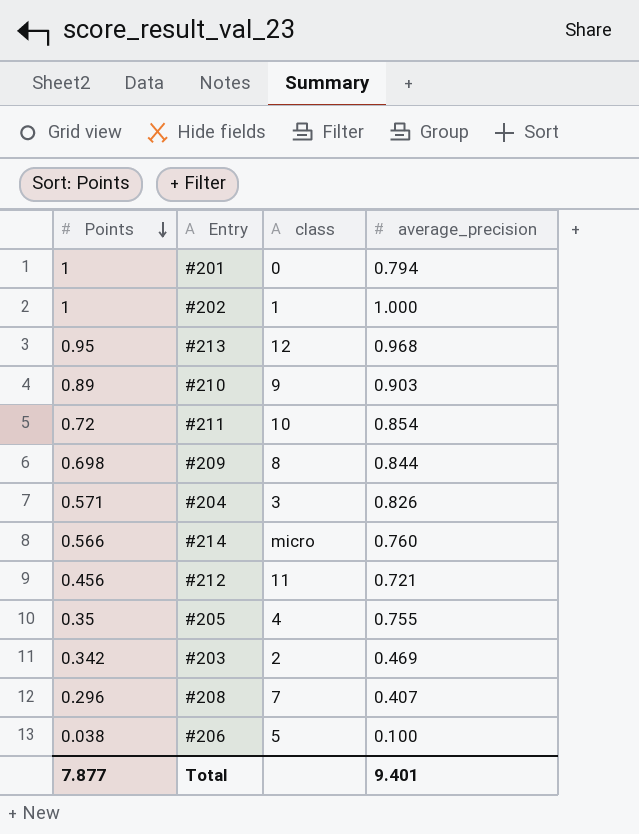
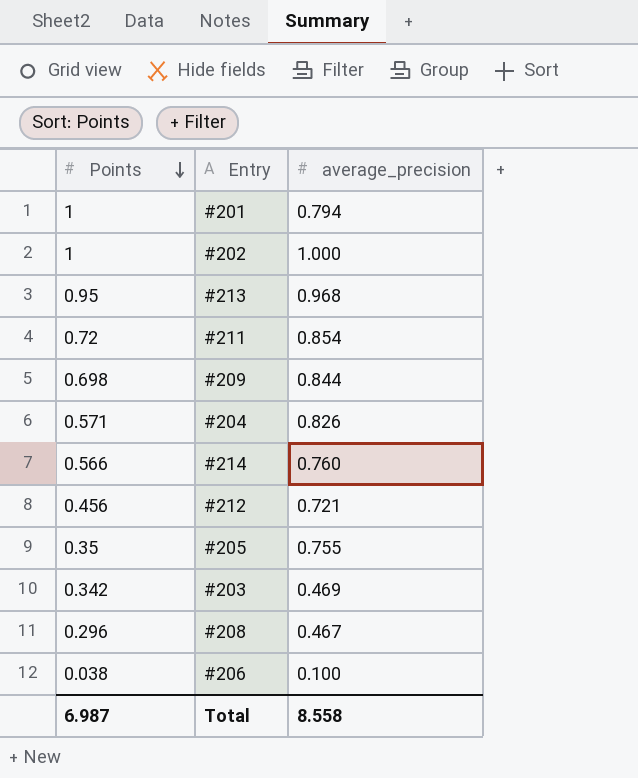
column class | position: 3 -> none
row #210: 0.89 | 9 | 0.903 -> none
#208 | average_precision: 0.407 -> 0.467
Total | Points: 7.877 -> 6.987
Total | average_precision: 9.401 -> 8.558

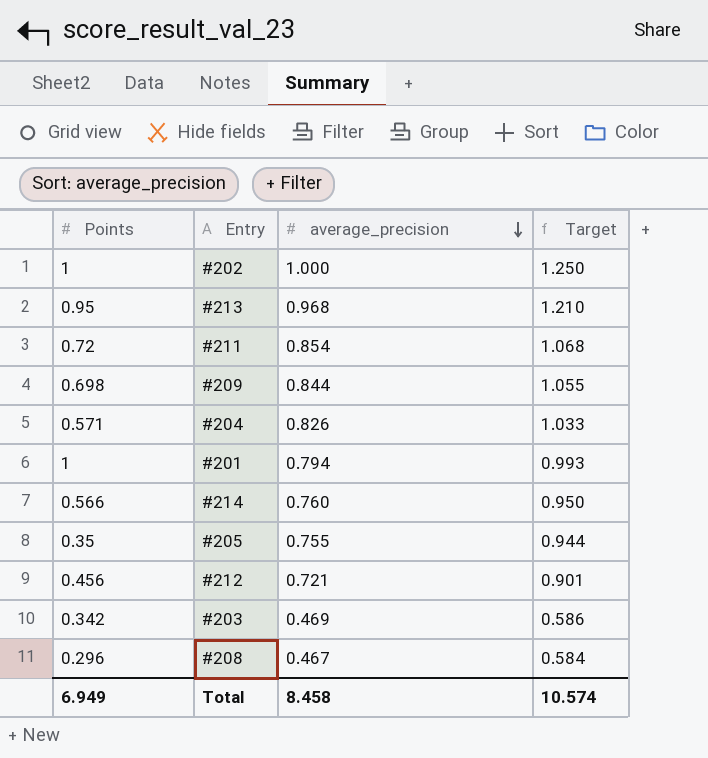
row order: Points descending -> average_precision descending
column Target | formula: none -> [average_precision] * 1.25
row #206: 0.038 | 0.100 -> none
Total | Points: 6.987 -> 6.949
Total | average_precision: 8.558 -> 8.458

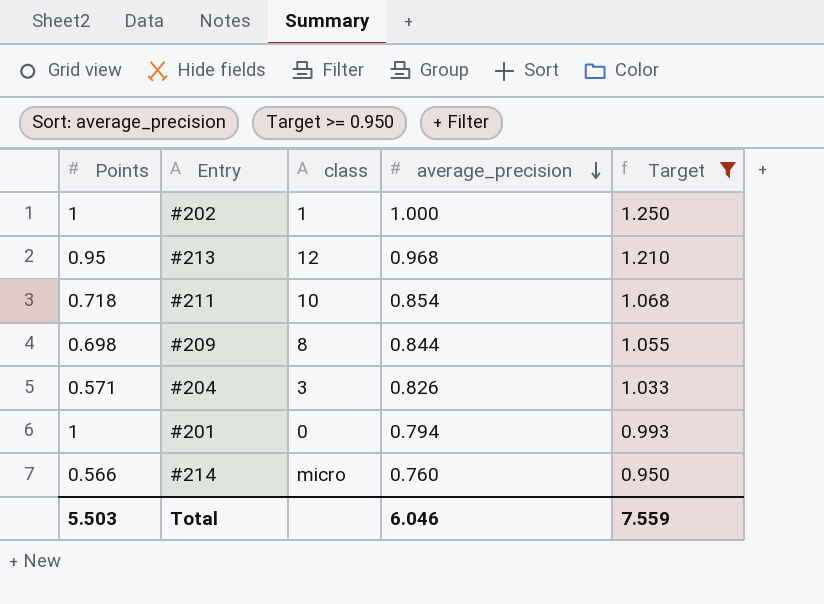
filter: none -> Target >= 0.950
column class | position: none -> 3
#211 | Points: 0.72 -> 0.718
Total | Points: 6.949 -> 5.503
Total | average_precision: 8.458 -> 6.046
Total | Target: 10.574 -> 7.559

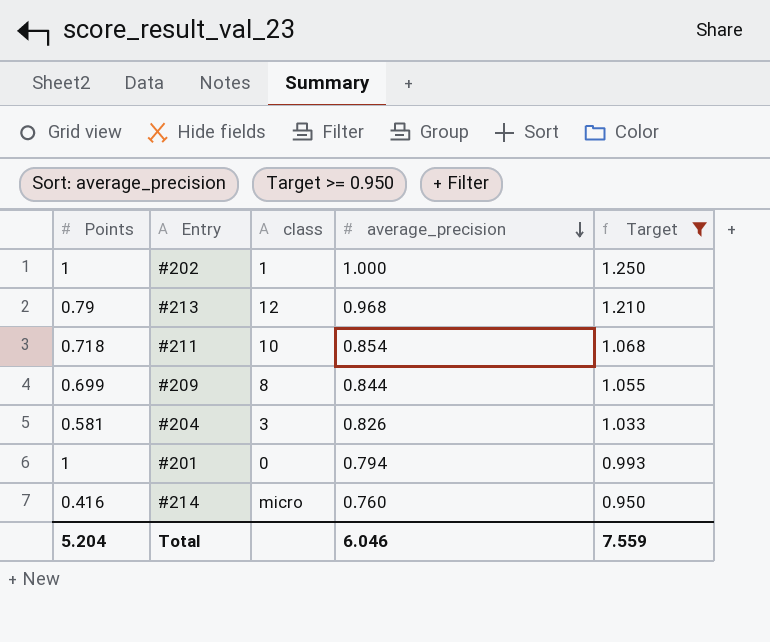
#213 | Points: 0.95 -> 0.79
#209 | Points: 0.698 -> 0.699
#204 | Points: 0.571 -> 0.581
#214 | Points: 0.566 -> 0.416
Total | Points: 5.503 -> 5.204

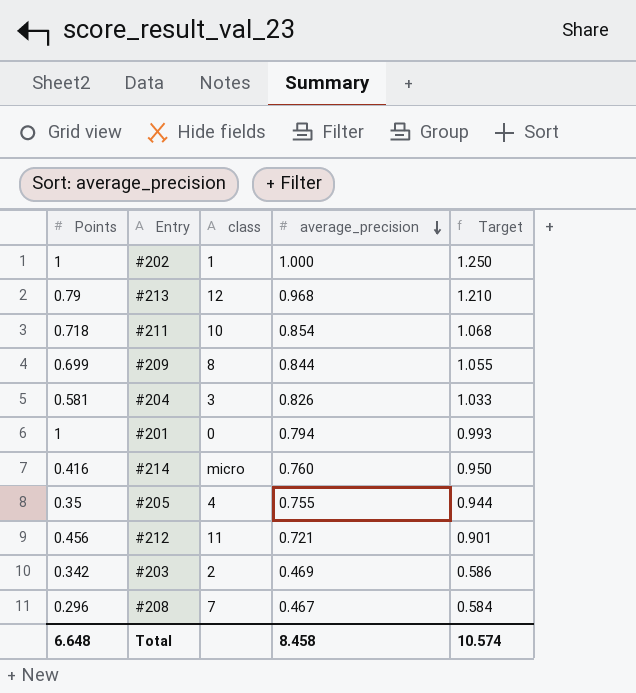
filter: Target >= 0.950 -> none
Total | Points: 5.204 -> 6.648
Total | average_precision: 6.046 -> 8.458
Total | Target: 7.559 -> 10.574

